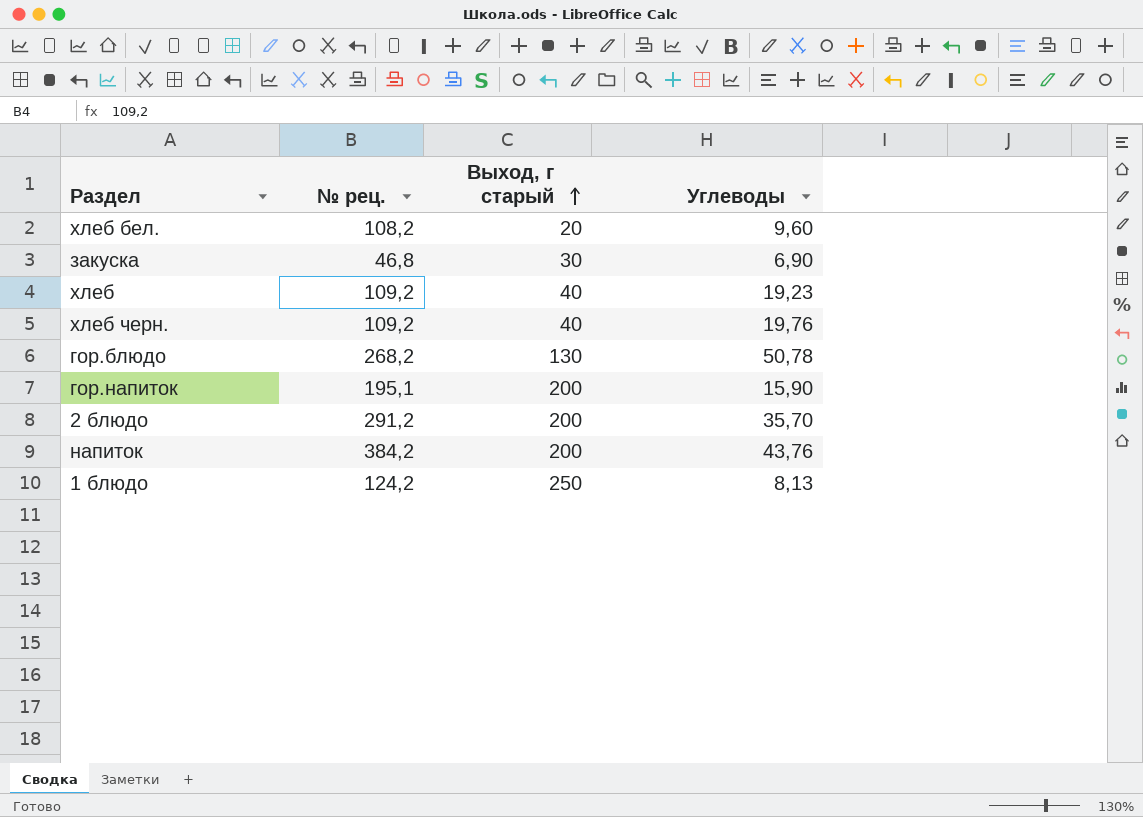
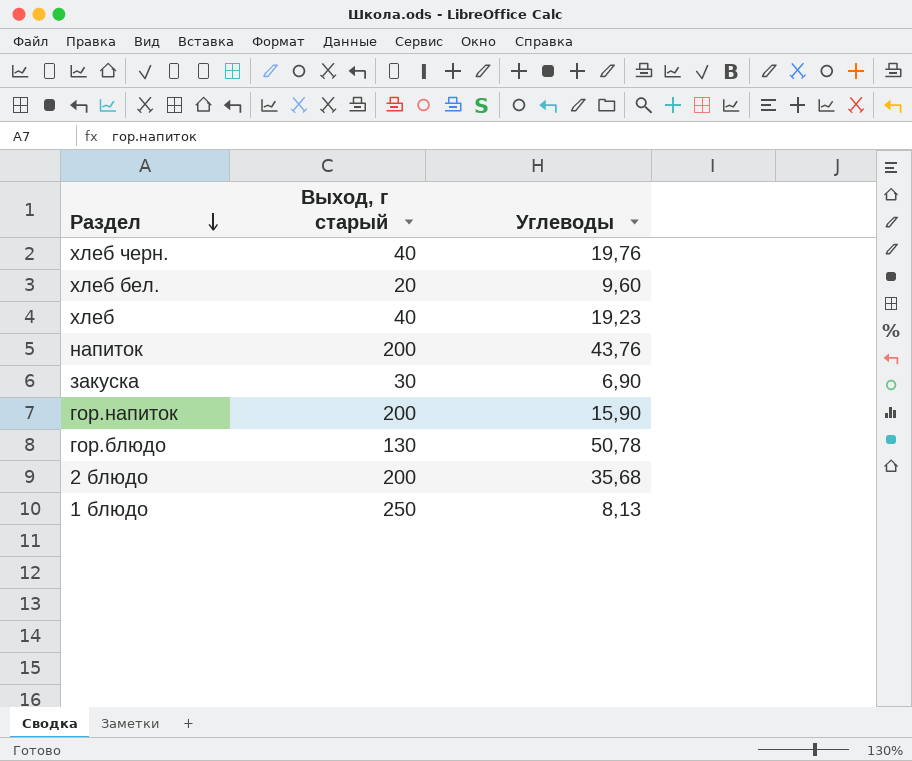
row order: Выход, г старый ascending -> Раздел descending
column № рец. | position: 2 -> none
2 блюдо | Углеводы: 35,70 -> 35,68

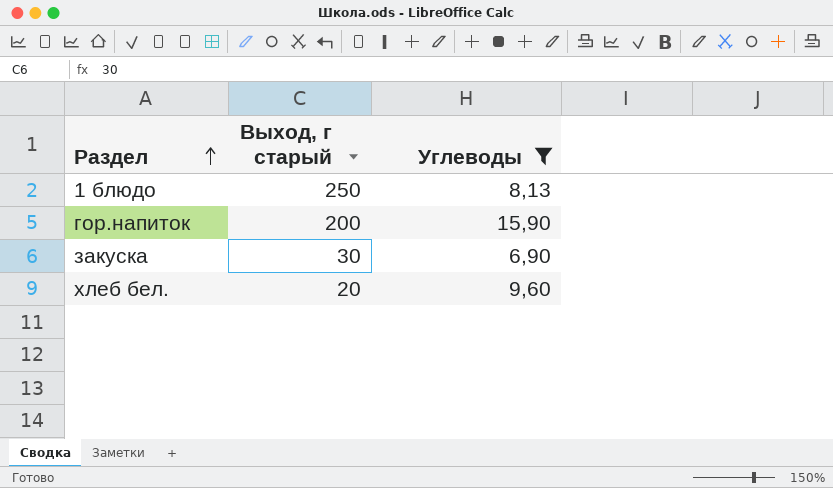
filter: none -> Углеводы <= 15,90
row order: Раздел descending -> Раздел ascending

